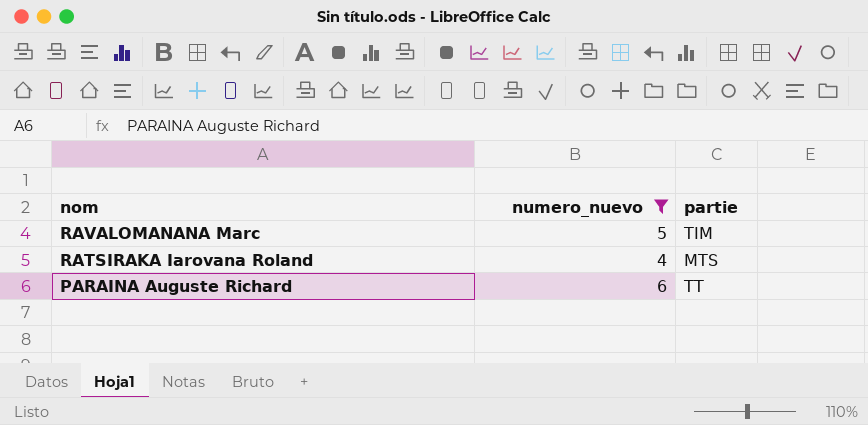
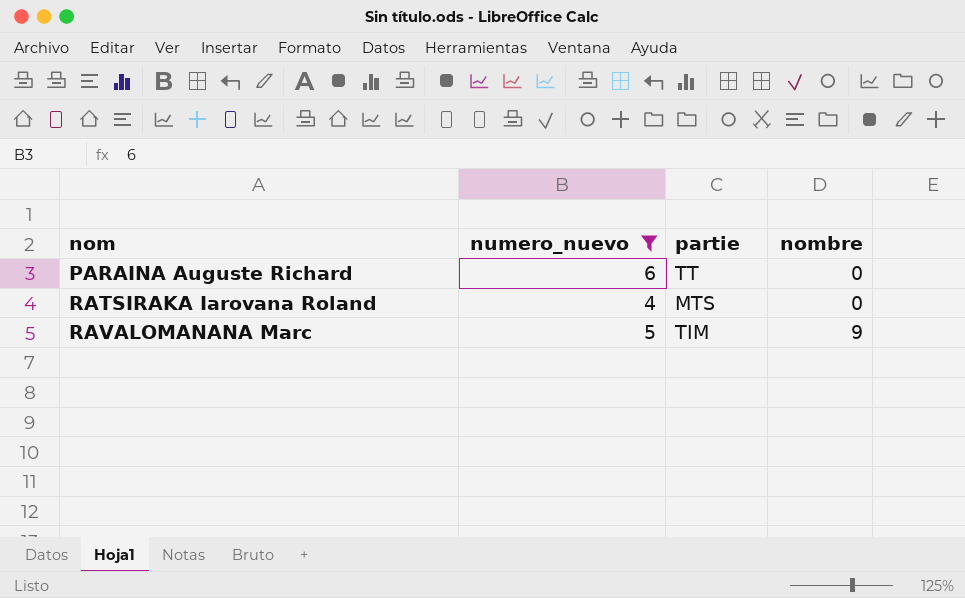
row order: nom descending -> nom ascending
column nombre | position: none -> 4

